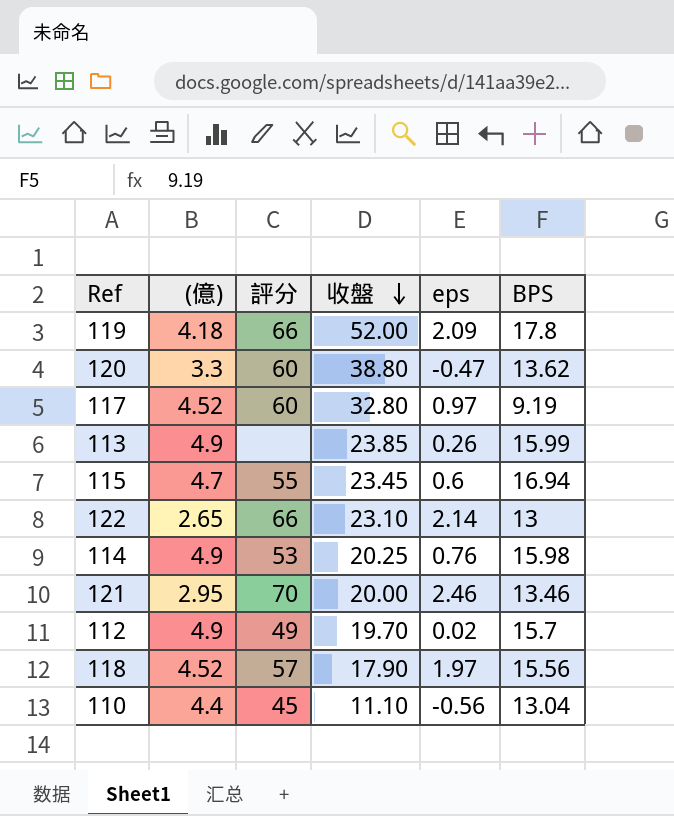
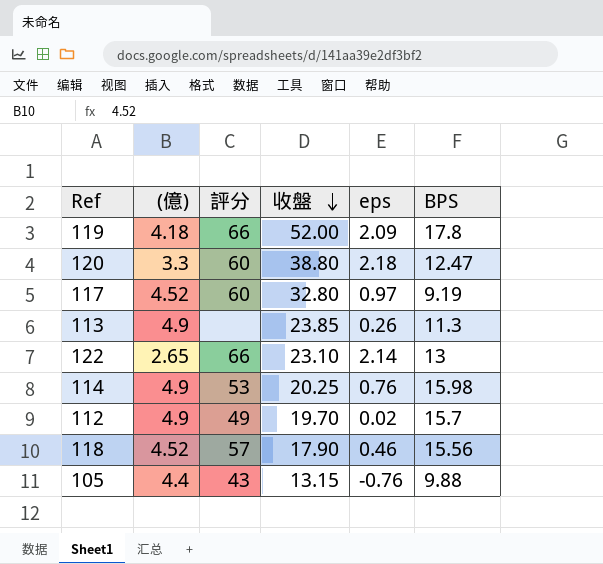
row 115: 4.7 | 55 | 23.45 | 0.6 | 16.94 -> none
row 121: 2.95 | 70 | 20.00 | 2.46 | 13.46 -> none
row 110: 4.4 | 45 | 11.10 | -0.56 | 13.04 -> none
120 | eps: -0.47 -> 2.18
120 | BPS: 13.62 -> 12.47
113 | BPS: 15.99 -> 11.3
118 | eps: 1.97 -> 0.46
row 105: none -> 4.4 | 43 | 13.15 | -0.76 | 9.88

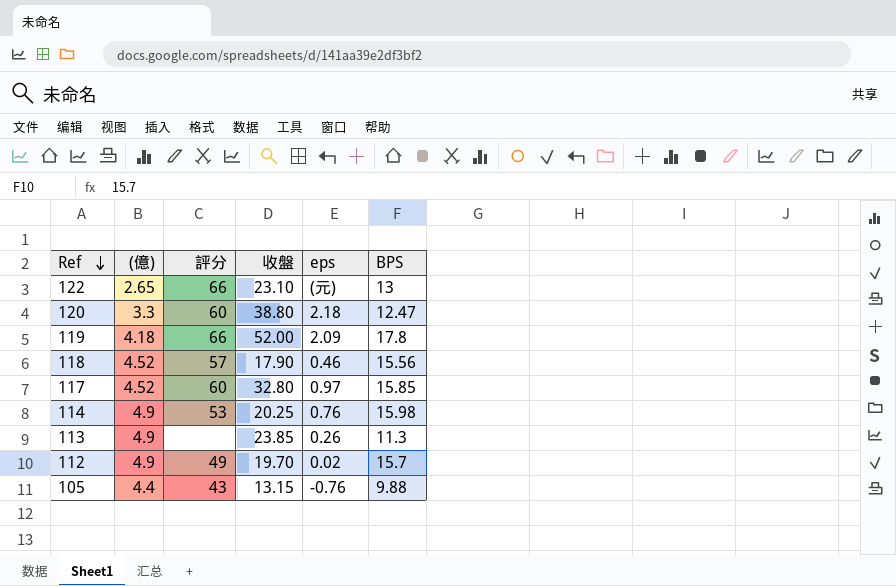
row order: 收盤 descending -> Ref descending
122 | eps: 2.14 -> (元)
117 | BPS: 9.19 -> 15.85

